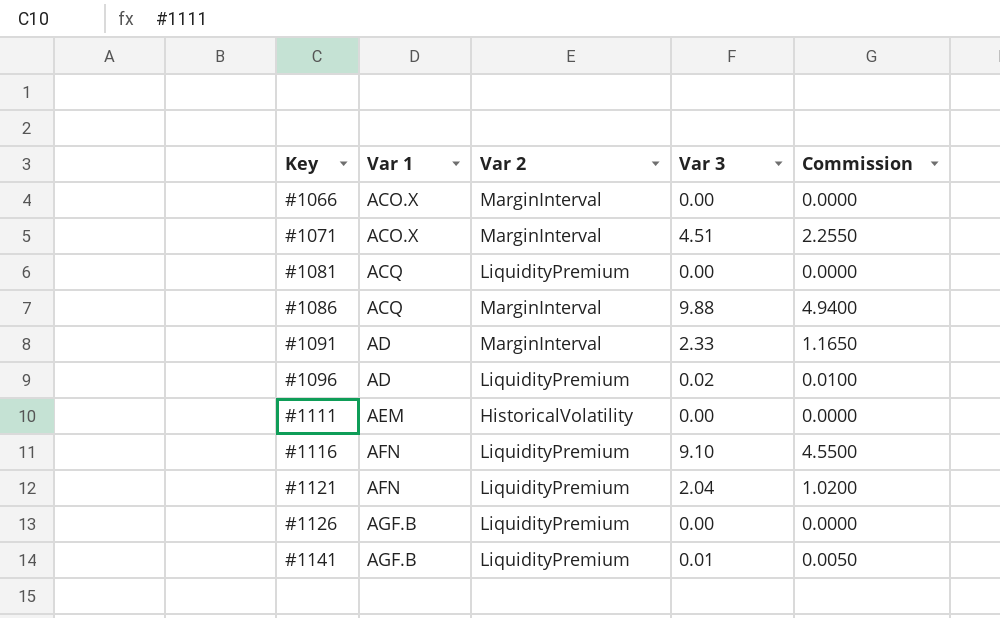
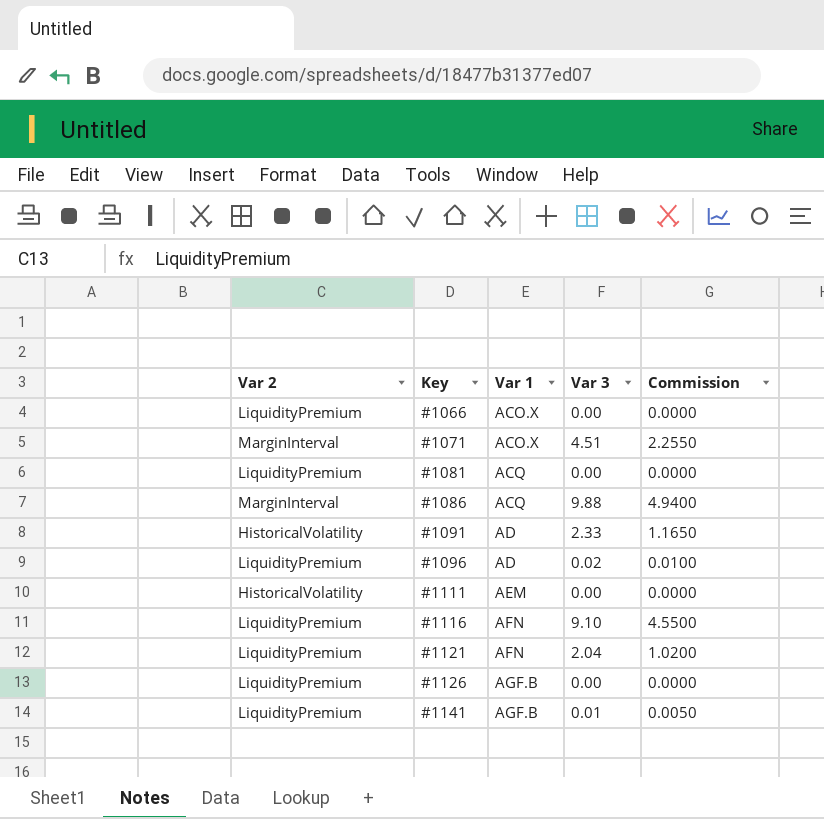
column Var 2 | position: 3 -> 1
#1066 | Var 2: MarginInterval -> LiquidityPremium
#1091 | Var 2: MarginInterval -> HistoricalVolatility

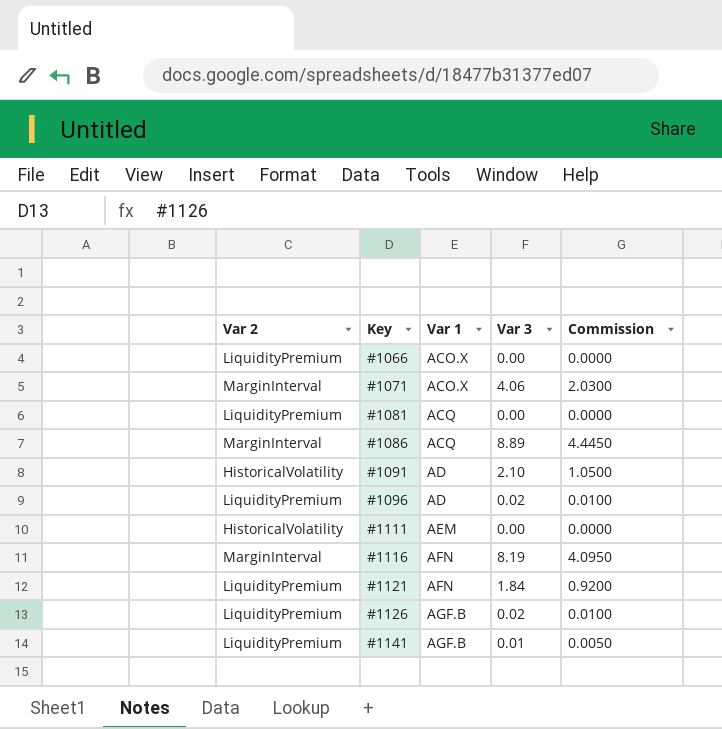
#1071 | Var 3: 4.51 -> 4.06
#1071 | Commission: 2.2550 -> 2.0300
#1086 | Var 3: 9.88 -> 8.89
#1086 | Commission: 4.9400 -> 4.4450
#1091 | Var 3: 2.33 -> 2.10
#1091 | Commission: 1.1650 -> 1.0500
#1116 | Var 2: LiquidityPremium -> MarginInterval
#1116 | Var 3: 9.10 -> 8.19
#1116 | Commission: 4.5500 -> 4.0950
#1121 | Var 3: 2.04 -> 1.84
#1121 | Commission: 1.0200 -> 0.9200
#1126 | Var 3: 0.00 -> 0.02
#1126 | Commission: 0.0000 -> 0.0100

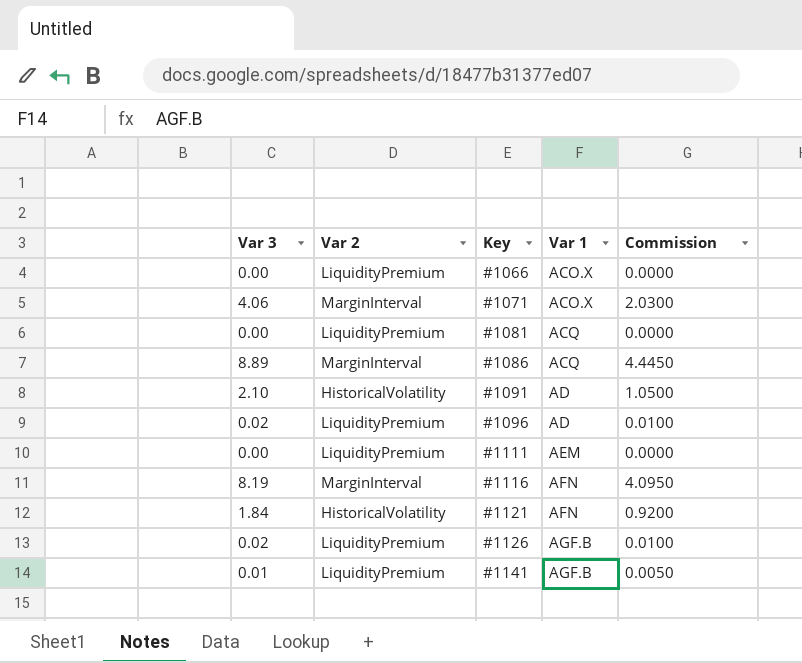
column Var 3 | position: 4 -> 1
#1111 | Var 2: HistoricalVolatility -> LiquidityPremium
#1121 | Var 2: LiquidityPremium -> HistoricalVolatility

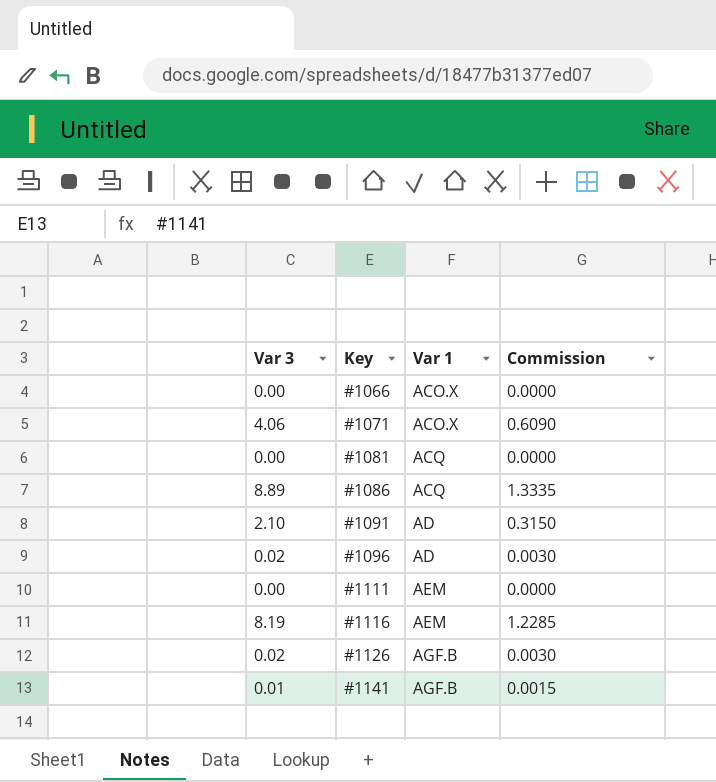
column Var 2 | position: 2 -> none
column Commission | formula: [Var 3] * 0.5 -> [Var 3] * 0.15
row #1121: 1.84 | HistoricalVolatility | AFN | 0.9200 -> none
#1116 | Var 1: AFN -> AEM

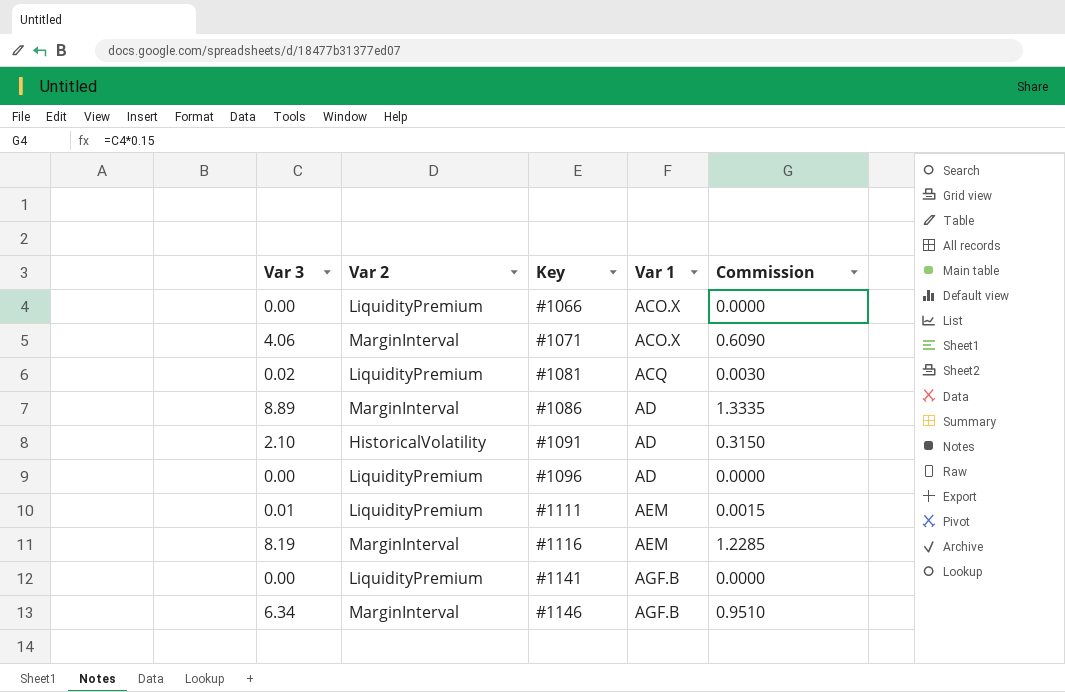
column Var 2 | position: none -> 2
row #1126: 0.02 | AGF.B | 0.0030 -> none
#1081 | Var 3: 0.00 -> 0.02
#1081 | Commission: 0.0000 -> 0.0030
#1086 | Var 1: ACQ -> AD
#1096 | Var 3: 0.02 -> 0.00
#1096 | Commission: 0.0030 -> 0.0000
#1111 | Var 3: 0.00 -> 0.01
#1111 | Commission: 0.0000 -> 0.0015
#1141 | Var 3: 0.01 -> 0.00
#1141 | Commission: 0.0015 -> 0.0000
row #1146: none -> 6.34 | MarginInterval | AGF.B | 0.9510

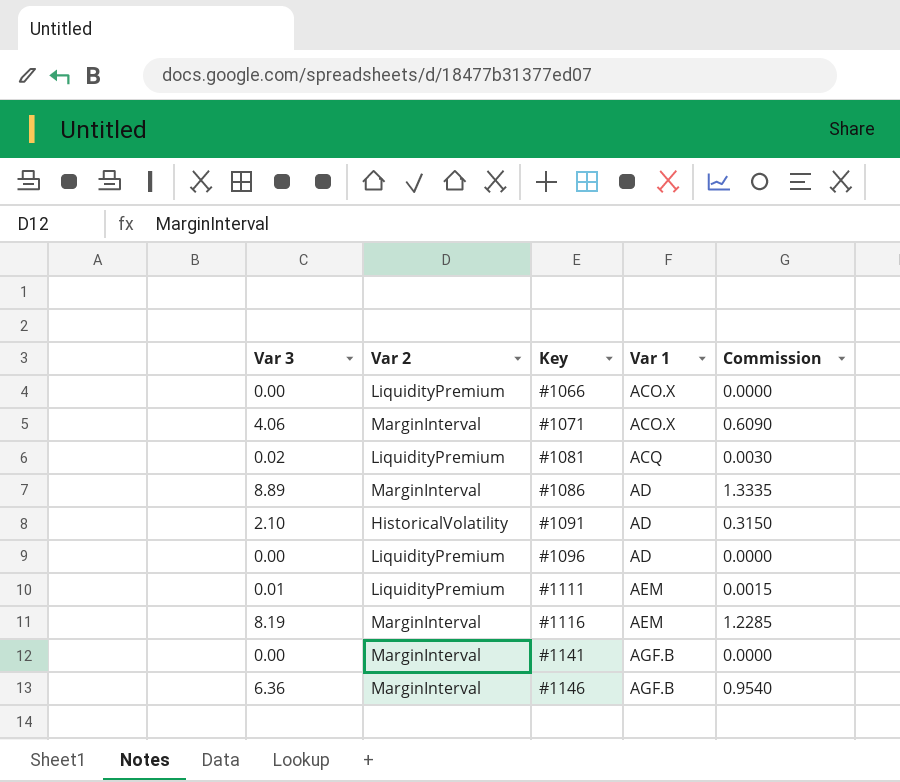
#1141 | Var 2: LiquidityPremium -> MarginInterval
#1146 | Var 3: 6.34 -> 6.36
#1146 | Commission: 0.9510 -> 0.9540

